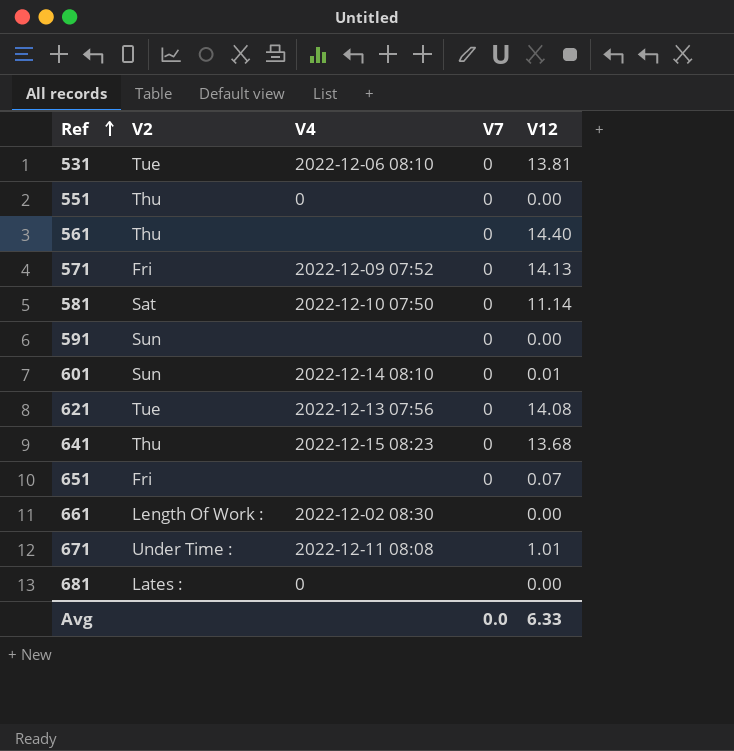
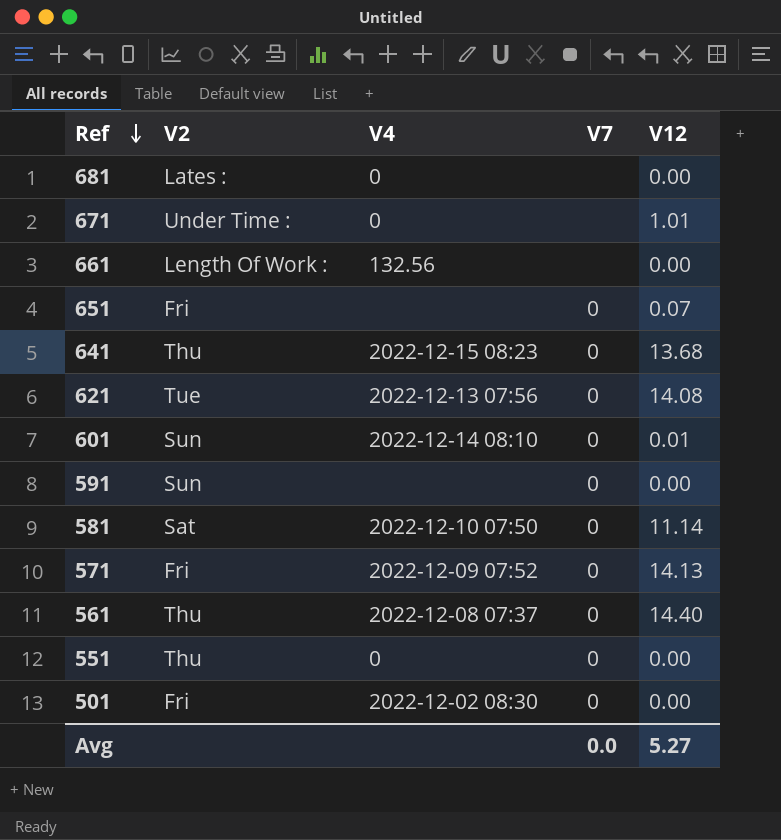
row order: Ref ascending -> Ref descending
row 531: Tue | 2022-12-06 08:10 | 0 | 13.81 -> none
671 | V4: 2022-12-11 08:08 -> 0
661 | V4: 2022-12-02 08:30 -> 132.56
561 | V4: none -> 2022-12-08 07:37
row 501: none -> Fri | 2022-12-02 08:30 | 0 | 0.00
Avg | V12: 6.33 -> 5.27

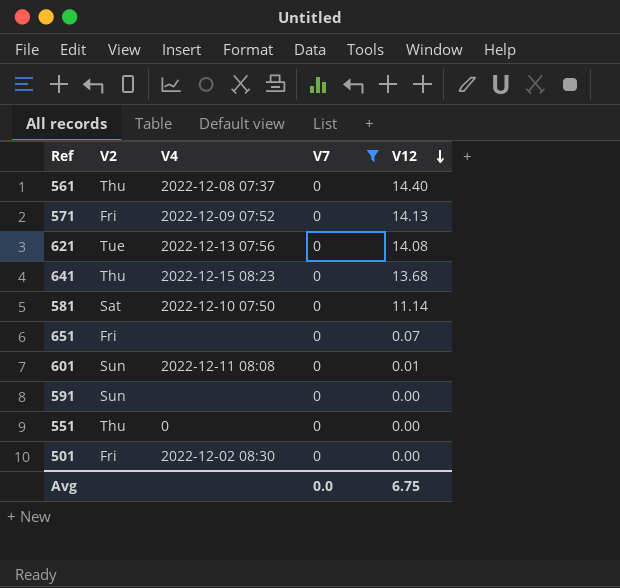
filter: none -> V7 = 0
row order: Ref descending -> V12 descending
601 | V4: 2022-12-14 08:10 -> 2022-12-11 08:08
Avg | V12: 5.27 -> 6.75

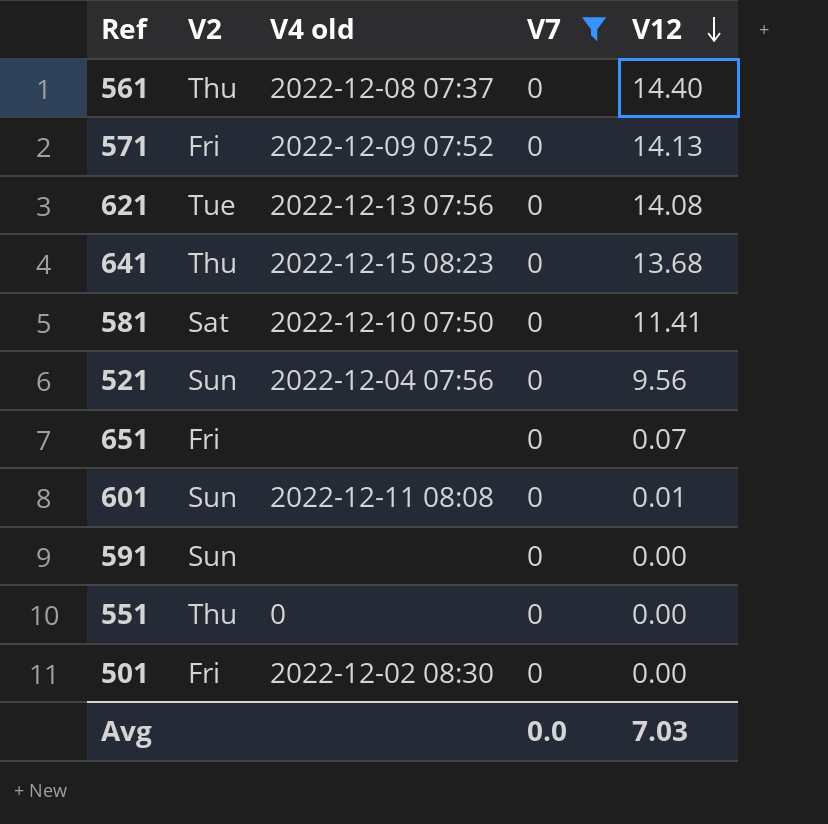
column name: V4 -> V4 old
581 | V12: 11.14 -> 11.41
row 521: none -> Sun | 2022-12-04 07:56 | 0 | 9.56
Avg | V12: 6.75 -> 7.03

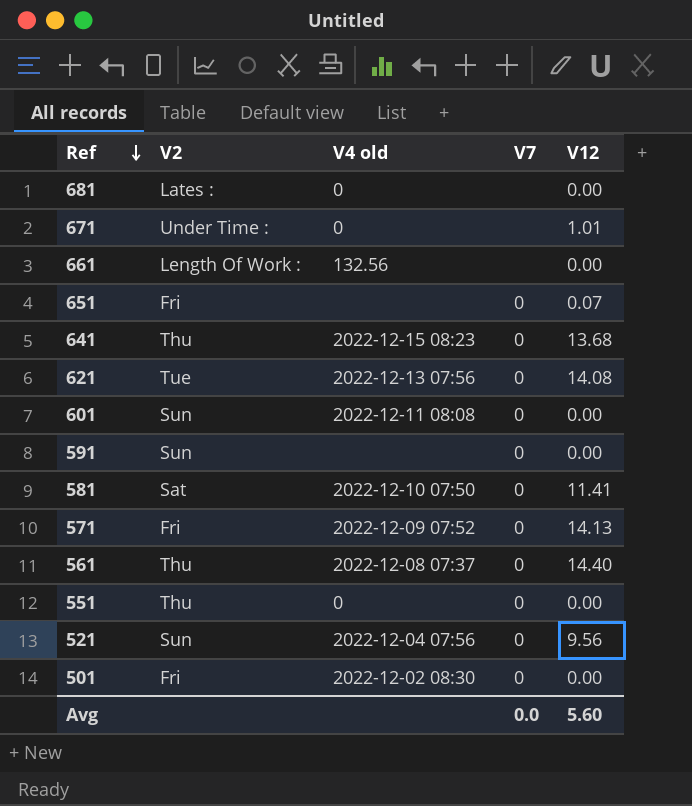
filter: V7 = 0 -> none
row order: V12 descending -> Ref descending
601 | V12: 0.01 -> 0.00
Avg | V12: 7.03 -> 5.60

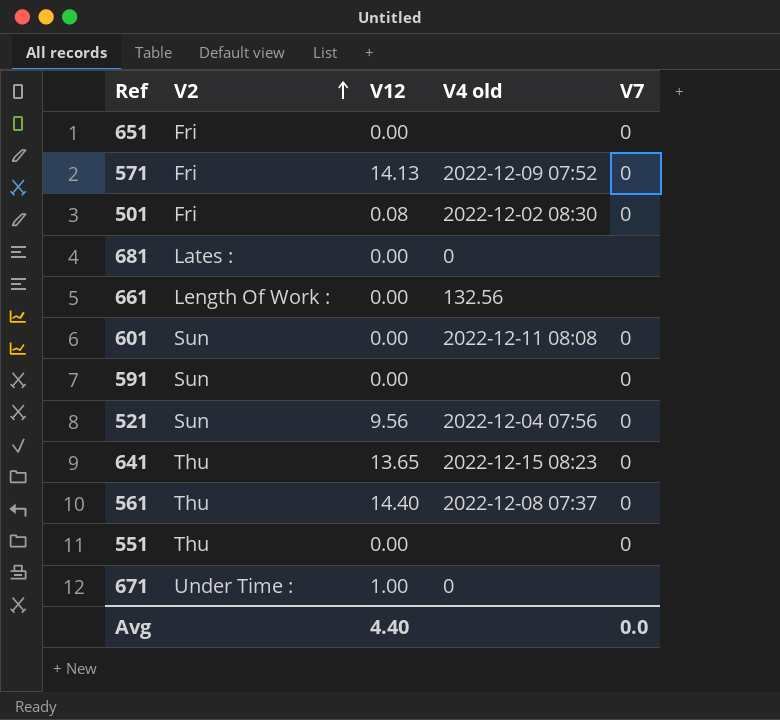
row order: Ref descending -> V2 ascending
column V12 | position: 5 -> 3
row 621: Tue | 2022-12-13 07:56 | 0 | 14.08 -> none
row 581: Sat | 2022-12-10 07:50 | 0 | 11.41 -> none
651 | V12: 0.07 -> 0.00
501 | V12: 0.00 -> 0.08
641 | V12: 13.68 -> 13.65
551 | V4 old: 0 -> none
671 | V12: 1.01 -> 1.00
Avg | V12: 5.60 -> 4.40

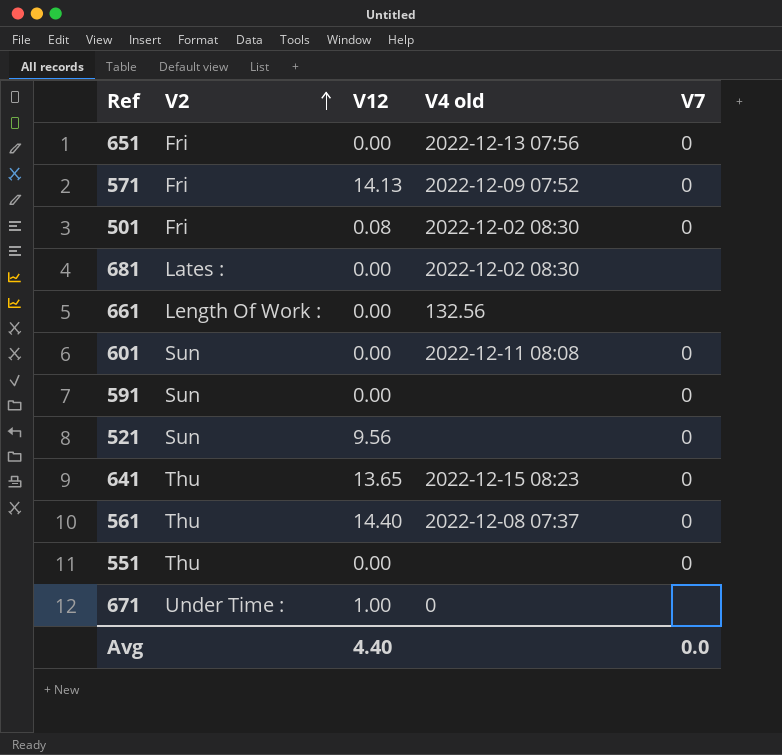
651 | V4 old: none -> 2022-12-13 07:56
681 | V4 old: 0 -> 2022-12-02 08:30
521 | V4 old: 2022-12-04 07:56 -> none

